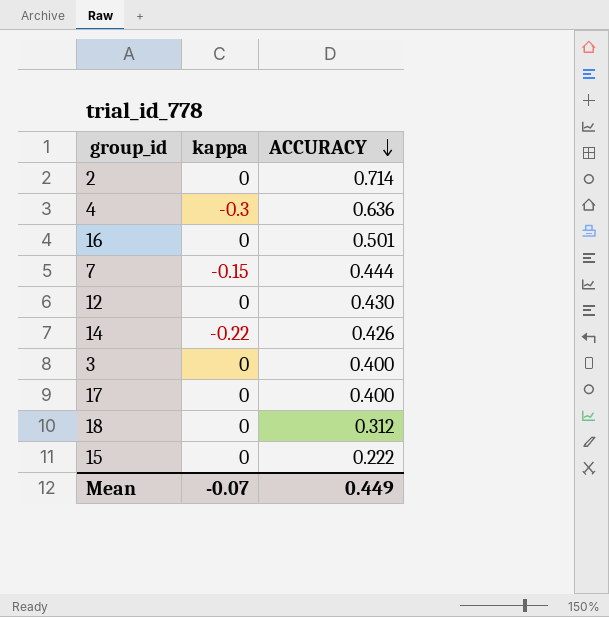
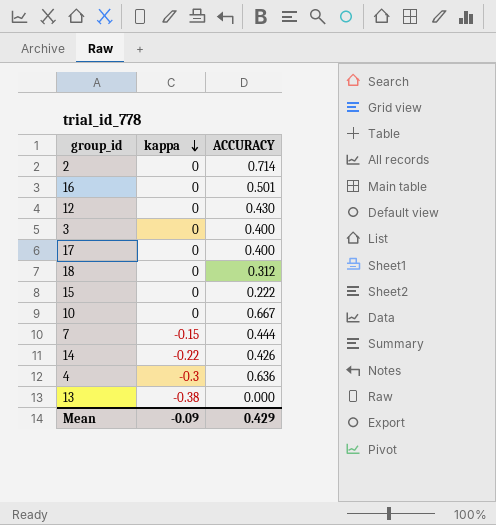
row order: ACCURACY descending -> kappa descending
row 10: none -> 0 | 0.667
row 13: none -> -0.38 | 0.000
Mean | kappa: -0.07 -> -0.09
Mean | ACCURACY: 0.449 -> 0.429

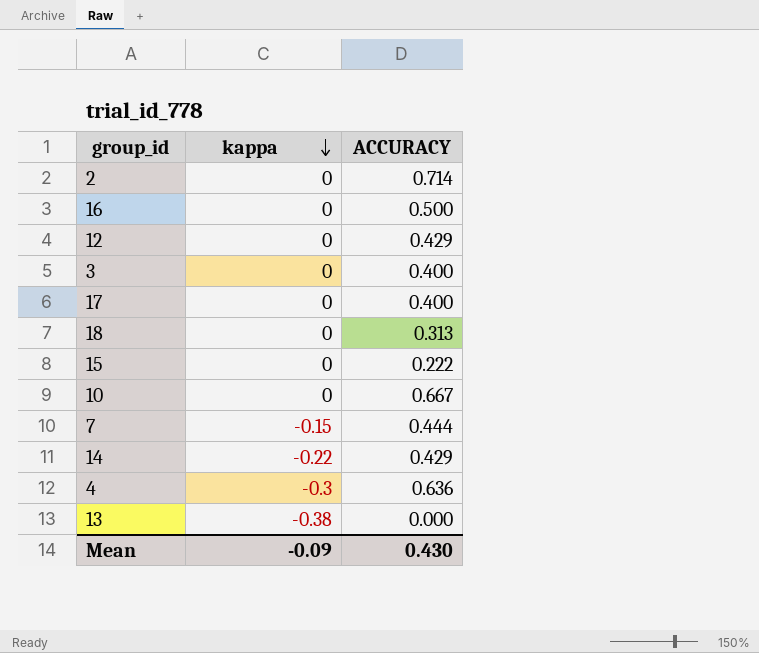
16 | ACCURACY: 0.501 -> 0.500
12 | ACCURACY: 0.430 -> 0.429
18 | ACCURACY: 0.312 -> 0.313
14 | ACCURACY: 0.426 -> 0.429
Mean | ACCURACY: 0.429 -> 0.430

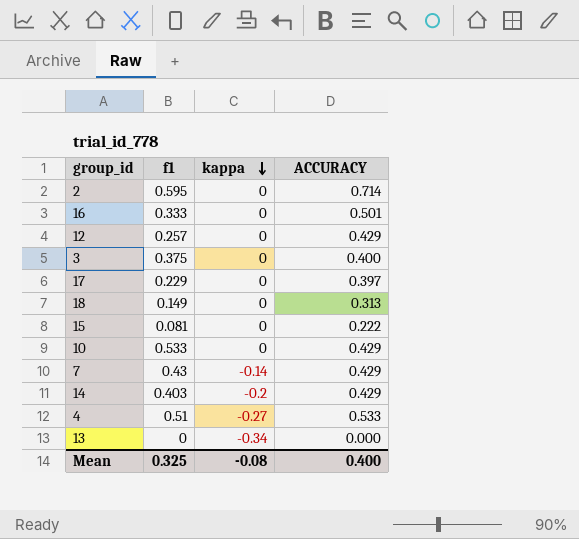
column f1 | position: none -> 2
16 | ACCURACY: 0.500 -> 0.501
17 | ACCURACY: 0.400 -> 0.397
10 | ACCURACY: 0.667 -> 0.429
7 | kappa: -0.15 -> -0.14
7 | ACCURACY: 0.444 -> 0.429
14 | kappa: -0.22 -> -0.2
4 | kappa: -0.3 -> -0.27
4 | ACCURACY: 0.636 -> 0.533
13 | kappa: -0.38 -> -0.34
Mean | kappa: -0.09 -> -0.08
Mean | ACCURACY: 0.430 -> 0.400

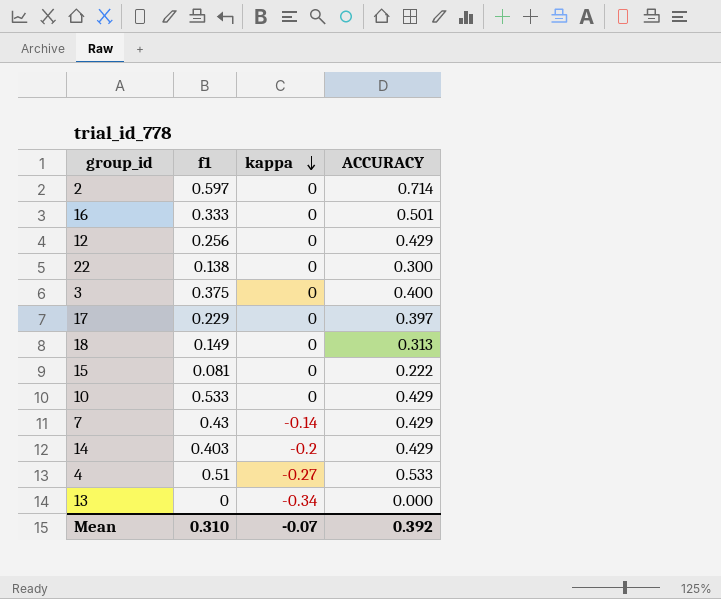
2 | f1: 0.595 -> 0.597
12 | f1: 0.257 -> 0.256
row 22: none -> 0.138 | 0 | 0.300
Mean | f1: 0.325 -> 0.310
Mean | kappa: -0.08 -> -0.07
Mean | ACCURACY: 0.400 -> 0.392

